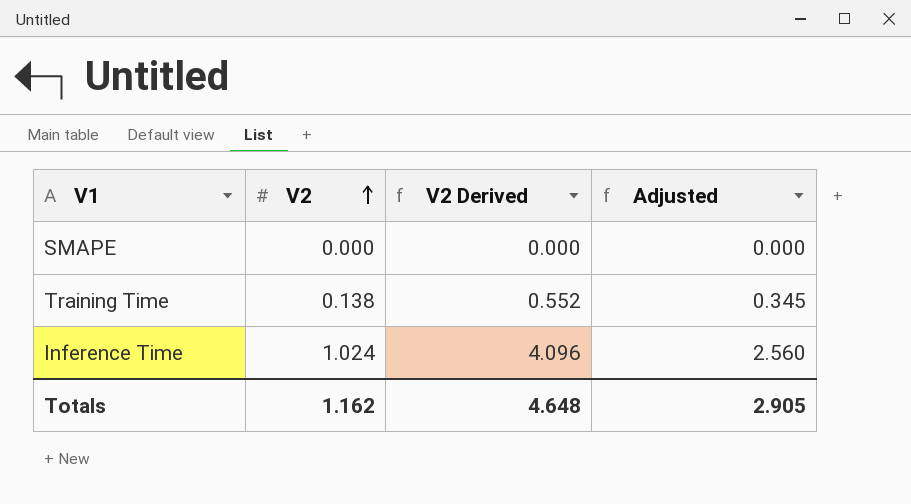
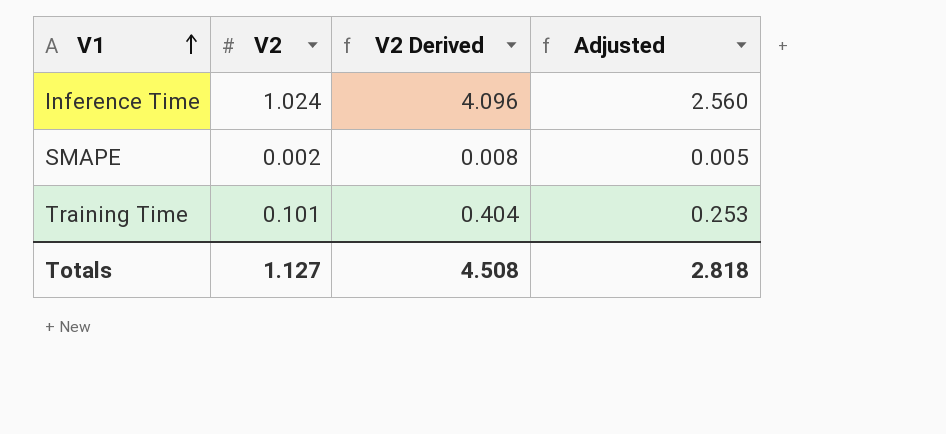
row order: V2 ascending -> V1 ascending
SMAPE | V2: 0.000 -> 0.002
SMAPE | V2 Derived: 0.000 -> 0.008
SMAPE | Adjusted: 0.000 -> 0.005
Training Time | V2: 0.138 -> 0.101
Training Time | V2 Derived: 0.552 -> 0.404
Training Time | Adjusted: 0.345 -> 0.253
Totals | V2: 1.162 -> 1.127
Totals | V2 Derived: 4.648 -> 4.508
Totals | Adjusted: 2.905 -> 2.818

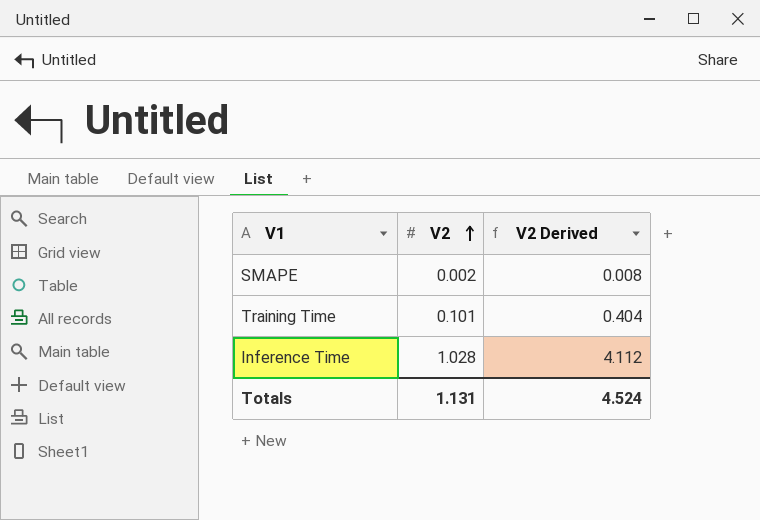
row order: V1 ascending -> V2 ascending
column Adjusted | formula: [V2] * 2.5 -> none
Inference Time | V2: 1.024 -> 1.028
Inference Time | V2 Derived: 4.096 -> 4.112
Totals | V2: 1.127 -> 1.131
Totals | V2 Derived: 4.508 -> 4.524

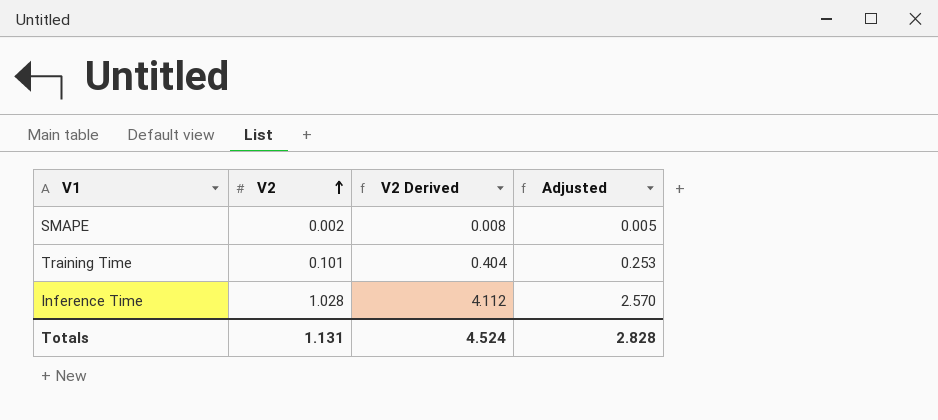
column Adjusted | formula: none -> [V2] * 2.5

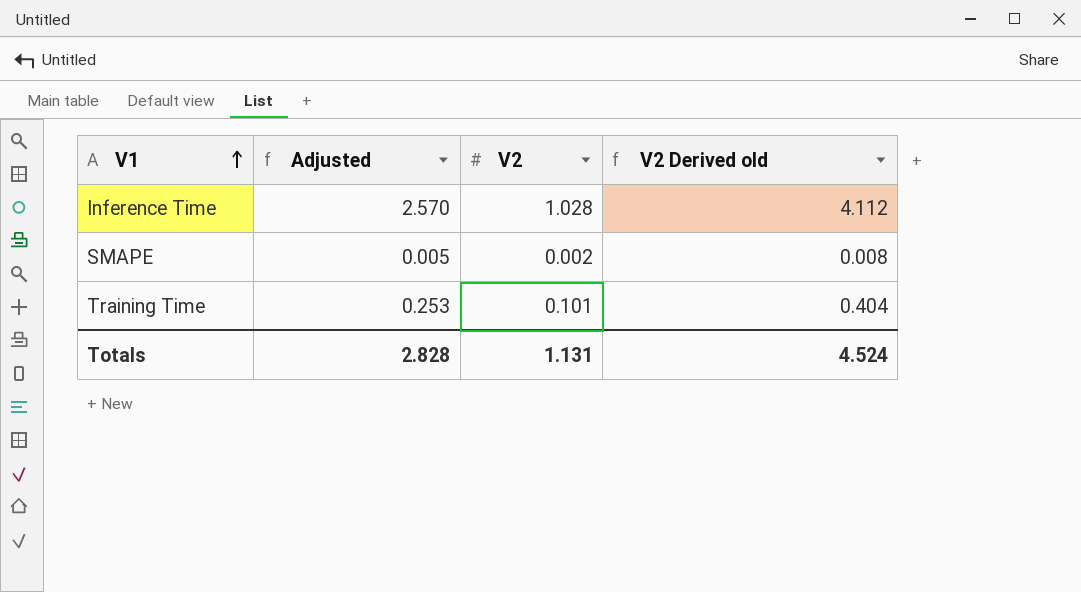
row order: V2 ascending -> V1 ascending
column Adjusted | position: 4 -> 2
column name: V2 Derived -> V2 Derived old

